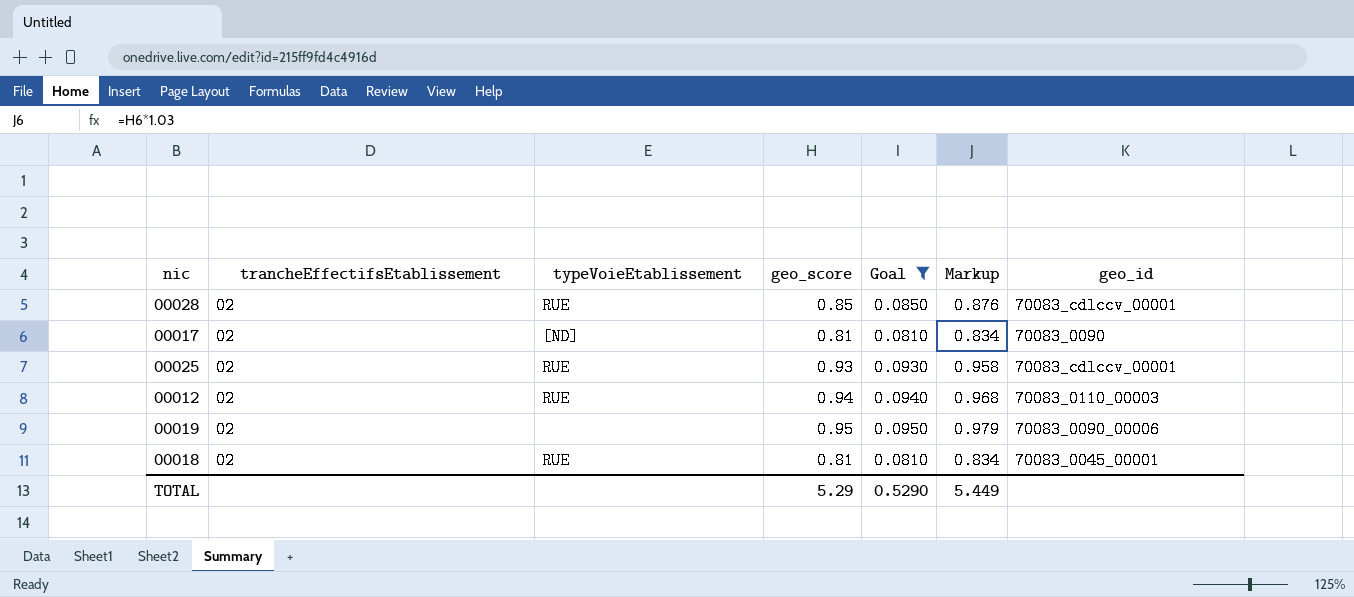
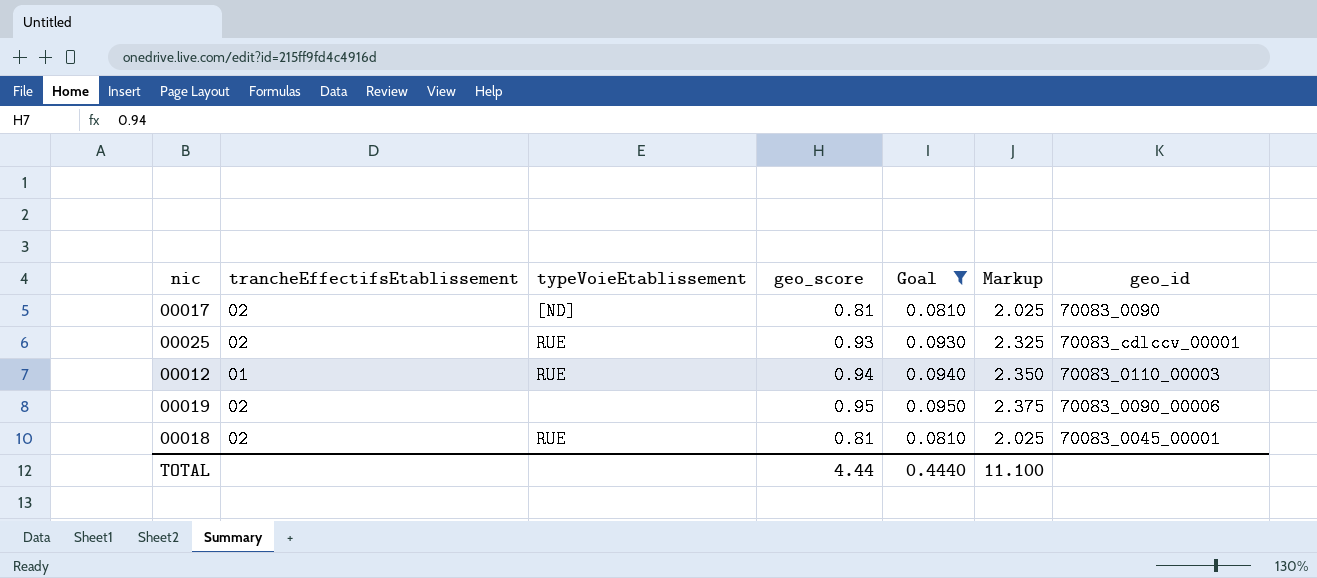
column Markup | formula: [geo_score] * 1.03 -> [geo_score] * 2.5
row 00028: 02 | RUE | 0.85 | 0.0850 | 0.876 | 70083_cdlccv_00001 -> none
00012 | trancheEffectifsEtablissement: 02 -> 01
TOTAL | geo_score: 5.29 -> 4.44
TOTAL | Goal: 0.5290 -> 0.4440
TOTAL | Markup: 5.449 -> 11.100

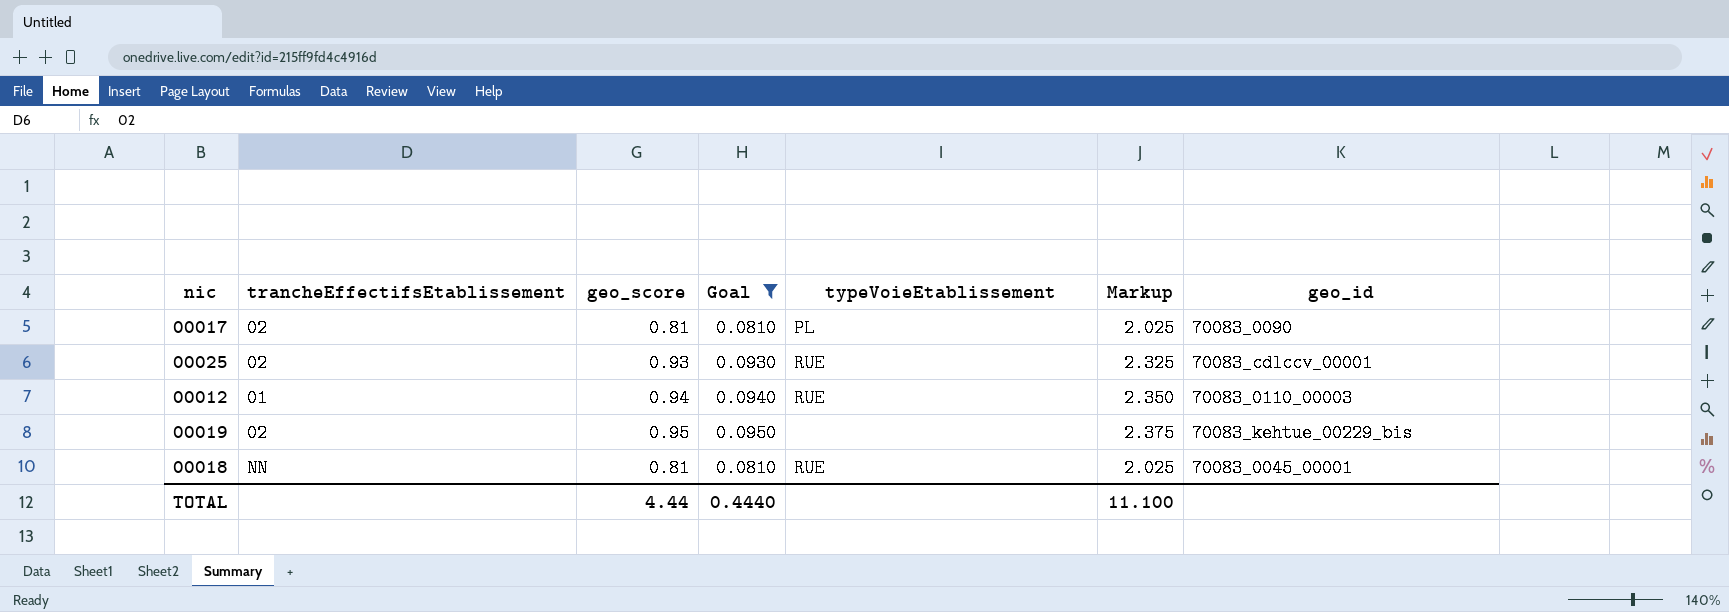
column typeVoieEtablissement | position: 3 -> 5
00017 | typeVoieEtablissement: [ND] -> PL
00019 | geo_id: 70083_0090_00006 -> 70083_kehtue_00229_bis
00018 | trancheEffectifsEtablissement: 02 -> NN

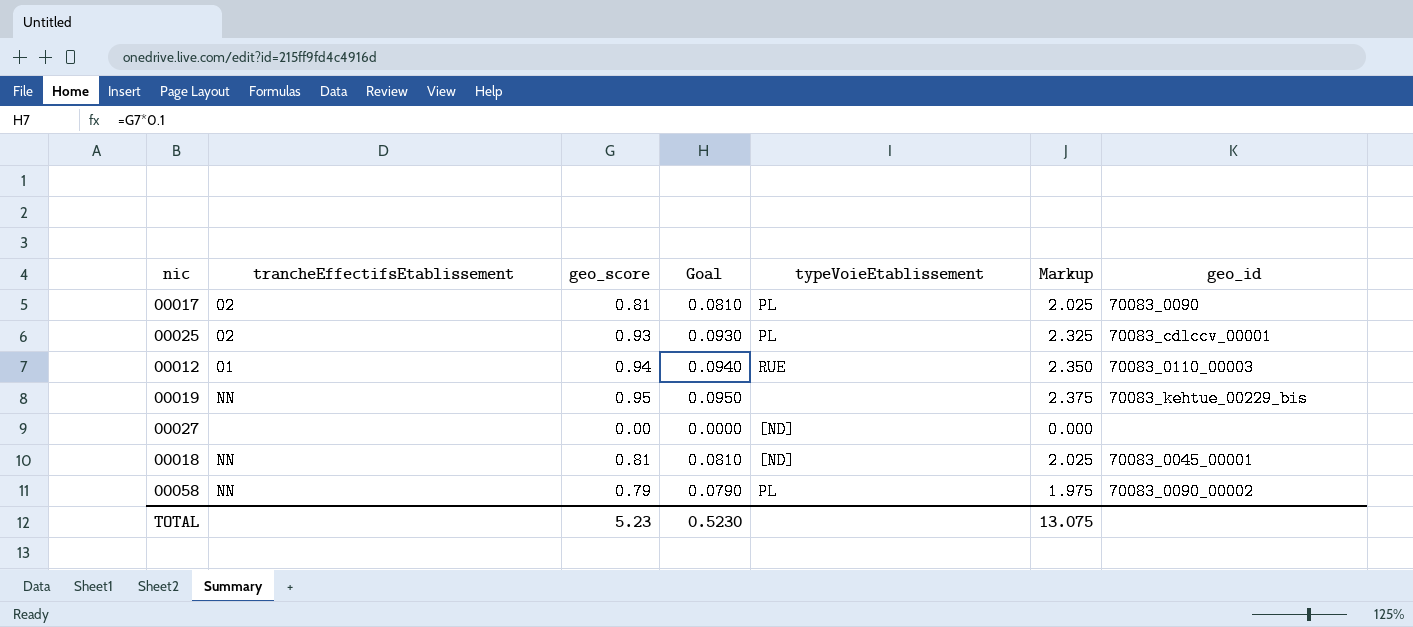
filter: Goal >= 0.0810 -> none
00025 | typeVoieEtablissement: RUE -> PL
00019 | trancheEffectifsEtablissement: 02 -> NN
00018 | typeVoieEtablissement: RUE -> [ND]
TOTAL | geo_score: 4.44 -> 5.23
TOTAL | Goal: 0.4440 -> 0.5230
TOTAL | Markup: 11.100 -> 13.075

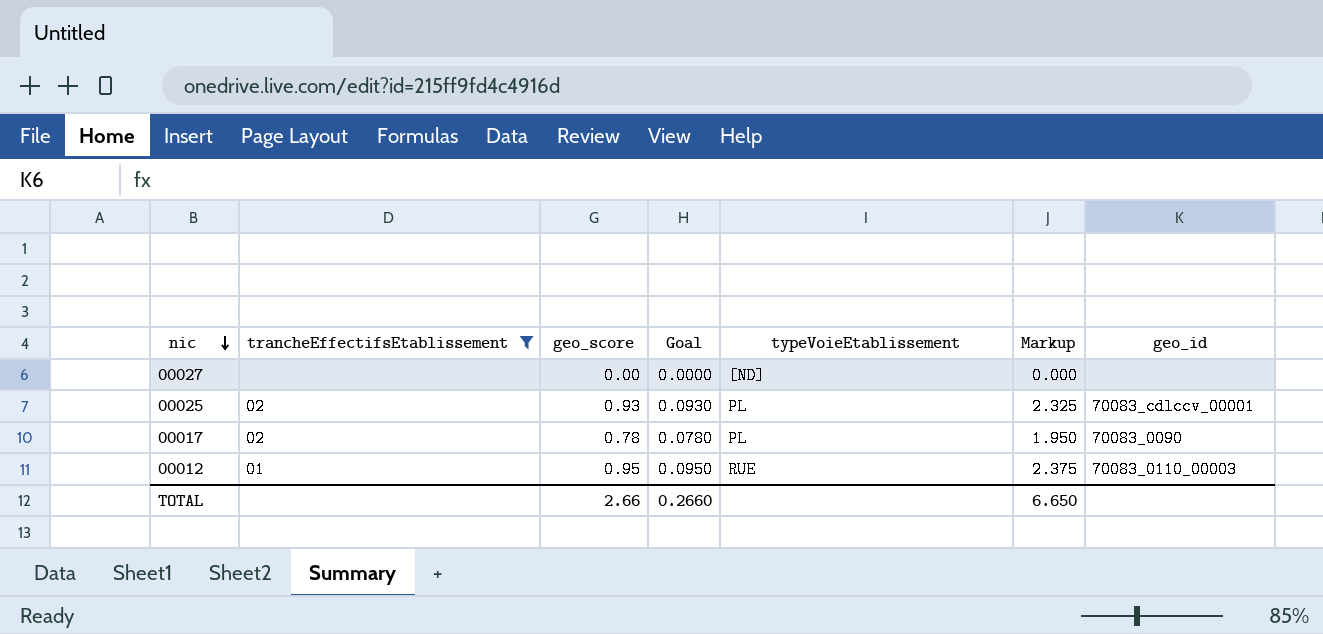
filter: none -> trancheEffectifsEtablissement != NN
row order: none -> nic descending
00017 | geo_score: 0.81 -> 0.78
00017 | Goal: 0.0810 -> 0.0780
00017 | Markup: 2.025 -> 1.950
00012 | geo_score: 0.94 -> 0.95
00012 | Goal: 0.0940 -> 0.0950
00012 | Markup: 2.350 -> 2.375
TOTAL | geo_score: 5.23 -> 2.66
TOTAL | Goal: 0.5230 -> 0.2660
TOTAL | Markup: 13.075 -> 6.650

